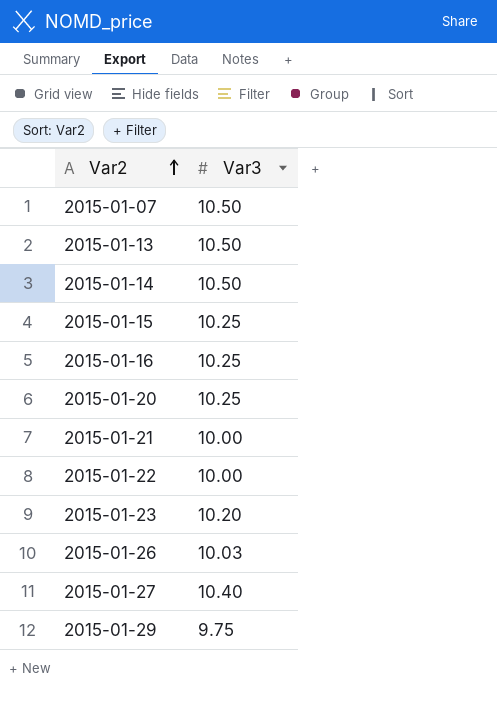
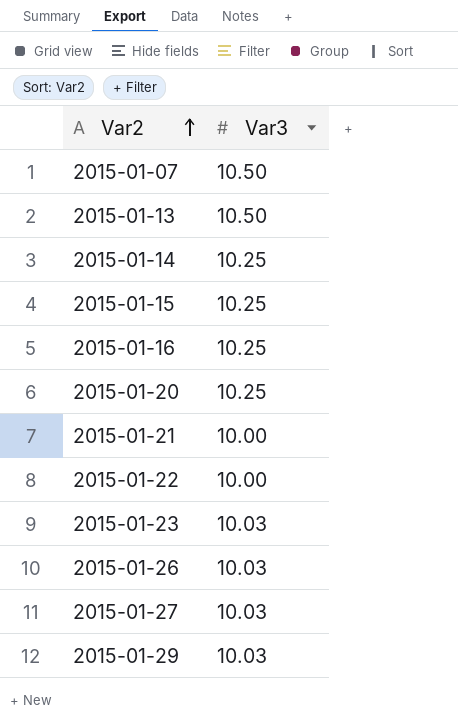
2015-01-14 | Var3: 10.50 -> 10.25
2015-01-23 | Var3: 10.20 -> 10.03
2015-01-27 | Var3: 10.40 -> 10.03
2015-01-29 | Var3: 9.75 -> 10.03

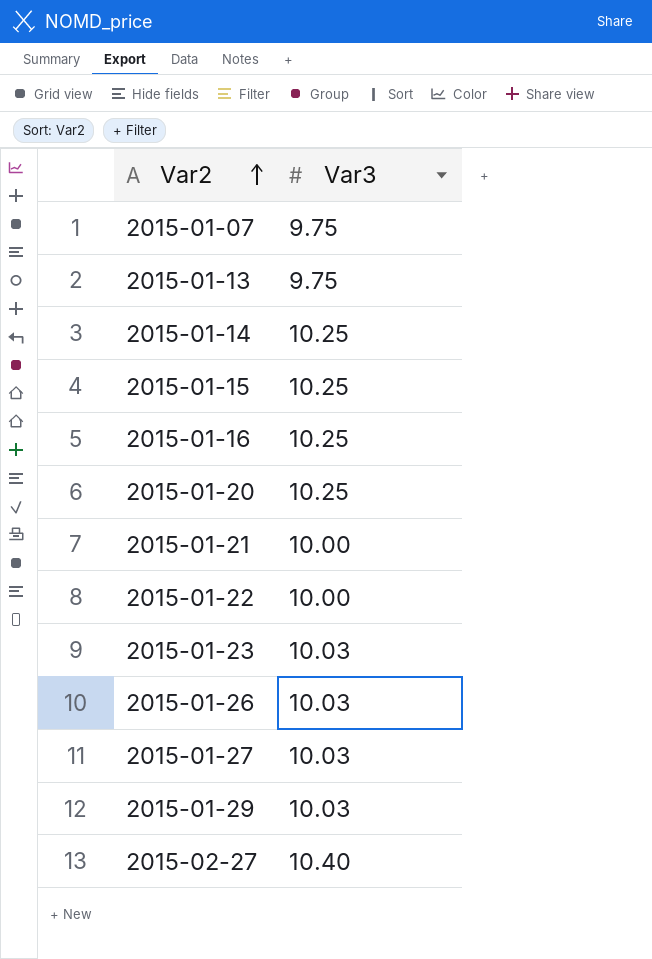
2015-01-07 | Var3: 10.50 -> 9.75
2015-01-13 | Var3: 10.50 -> 9.75
row 2015-02-27: none -> 10.40

